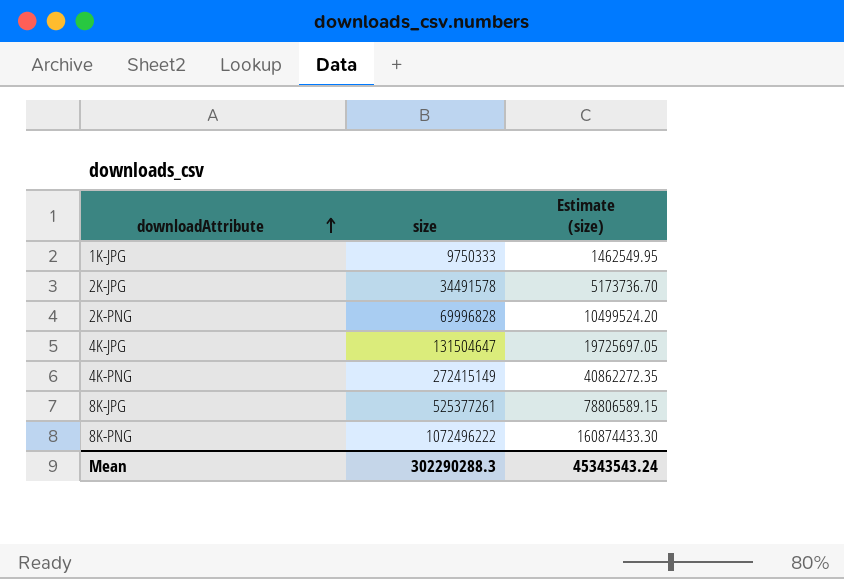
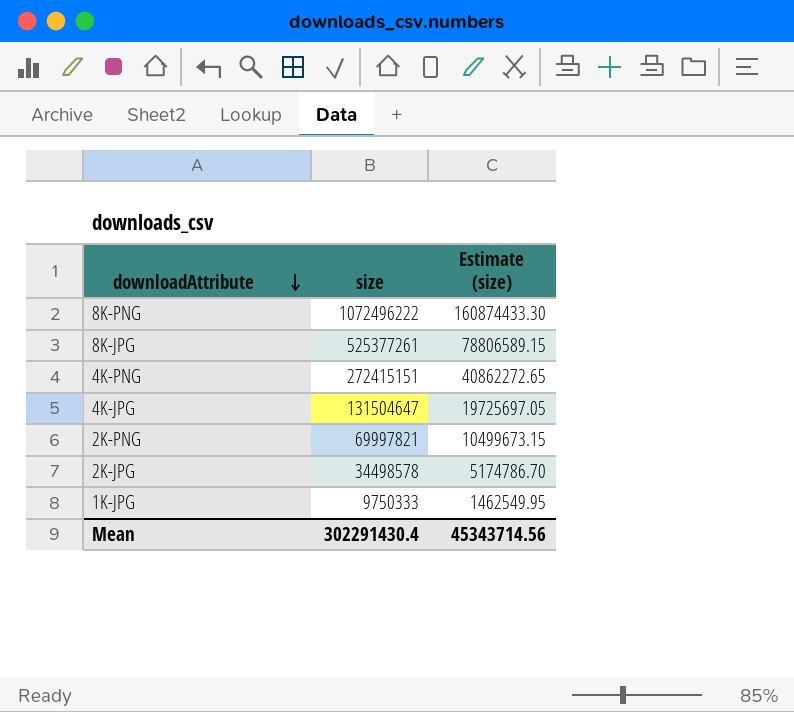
row order: downloadAttribute ascending -> downloadAttribute descending
4K-PNG | size: 272415149 -> 272415151
4K-PNG | Estimate (size): 40862272.35 -> 40862272.65
2K-PNG | size: 69996828 -> 69997821
2K-PNG | Estimate (size): 10499524.20 -> 10499673.15
2K-JPG | size: 34491578 -> 34498578
2K-JPG | Estimate (size): 5173736.70 -> 5174786.70
Mean | size: 302290288.3 -> 302291430.4
Mean | Estimate (size): 45343543.24 -> 45343714.56

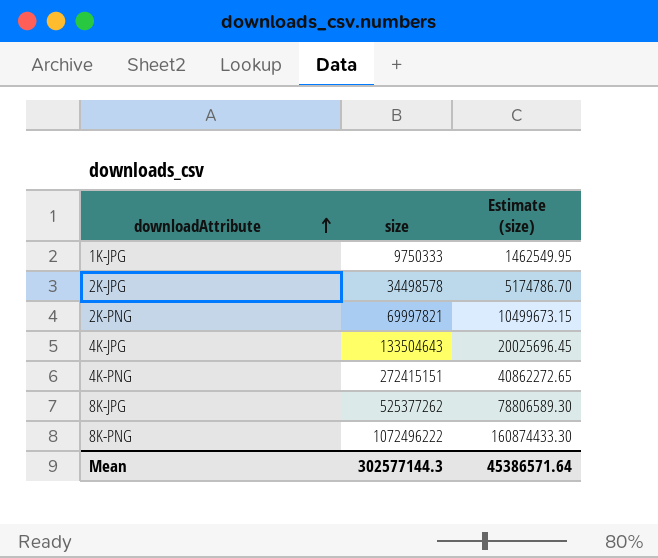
row order: downloadAttribute descending -> downloadAttribute ascending
4K-JPG | size: 131504647 -> 133504643
4K-JPG | Estimate (size): 19725697.05 -> 20025696.45
8K-JPG | size: 525377261 -> 525377262
8K-JPG | Estimate (size): 78806589.15 -> 78806589.30
Mean | size: 302291430.4 -> 302577144.3
Mean | Estimate (size): 45343714.56 -> 45386571.64

